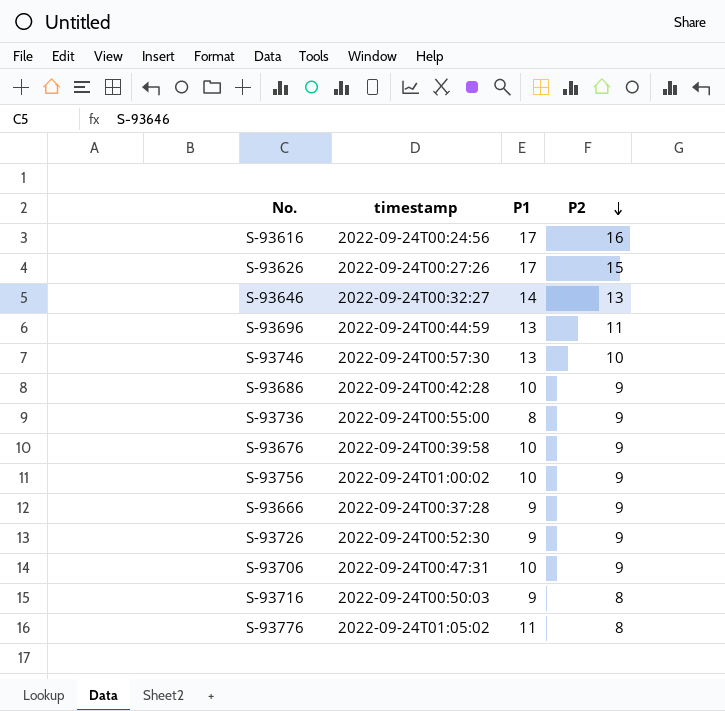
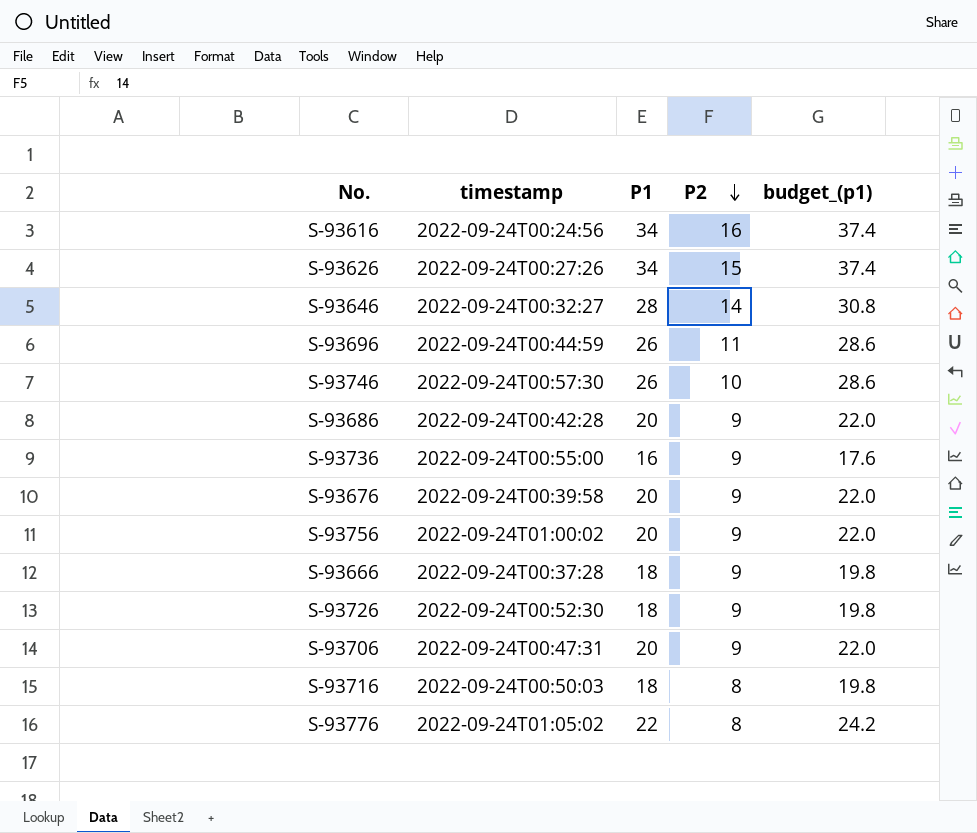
column budget_(p1) | formula: none -> [P1] * 1.1
S-93616 | P1: 17 -> 34
S-93626 | P1: 17 -> 34
S-93646 | P1: 14 -> 28
S-93646 | P2: 13 -> 14
S-93696 | P1: 13 -> 26
S-93746 | P1: 13 -> 26
S-93686 | P1: 10 -> 20
S-93736 | P1: 8 -> 16
S-93676 | P1: 10 -> 20
S-93756 | P1: 10 -> 20
S-93666 | P1: 9 -> 18
S-93726 | P1: 9 -> 18
S-93706 | P1: 10 -> 20
S-93716 | P1: 9 -> 18
S-93776 | P1: 11 -> 22

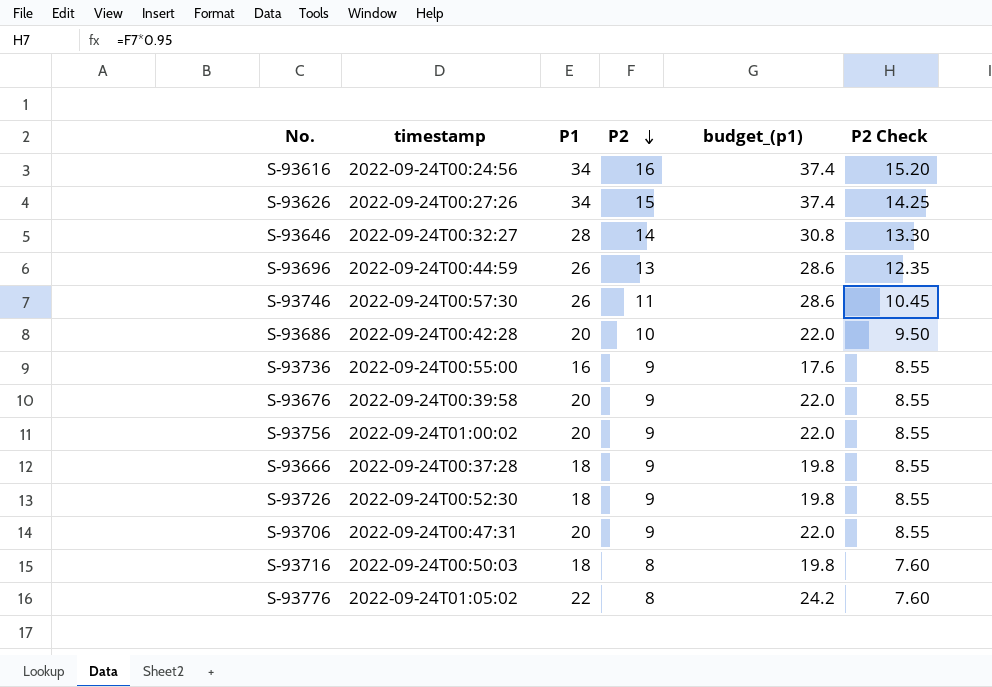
column P2 Check | formula: none -> [P2] * 0.95
S-93696 | P2: 11 -> 13
S-93746 | P2: 10 -> 11
S-93686 | P2: 9 -> 10

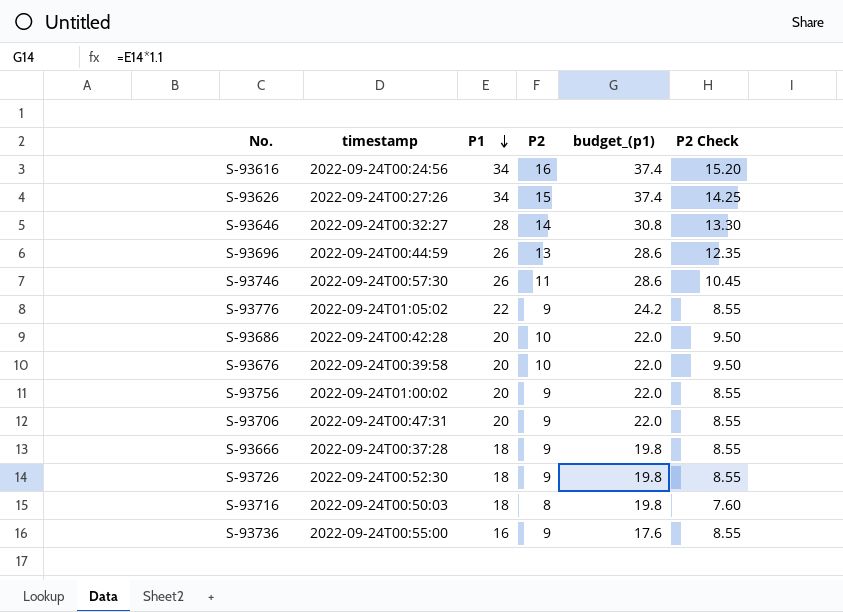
row order: P2 descending -> P1 descending
S-93776 | P2: 8 -> 9
S-93776 | P2 Check: 7.60 -> 8.55
S-93676 | P2: 9 -> 10
S-93676 | P2 Check: 8.55 -> 9.50

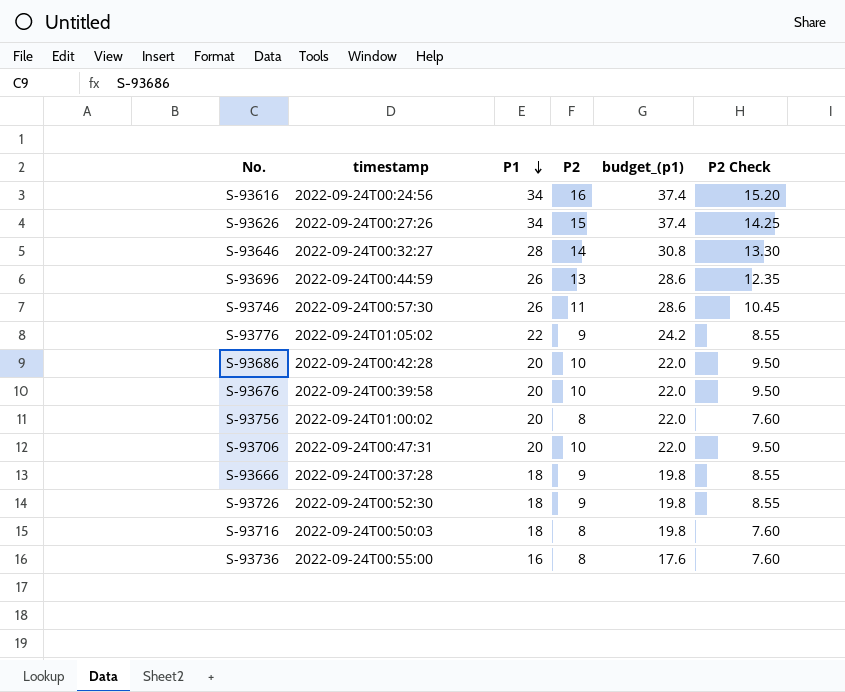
S-93756 | P2: 9 -> 8
S-93756 | P2 Check: 8.55 -> 7.60
S-93706 | P2: 9 -> 10
S-93706 | P2 Check: 8.55 -> 9.50
S-93736 | P2: 9 -> 8
S-93736 | P2 Check: 8.55 -> 7.60

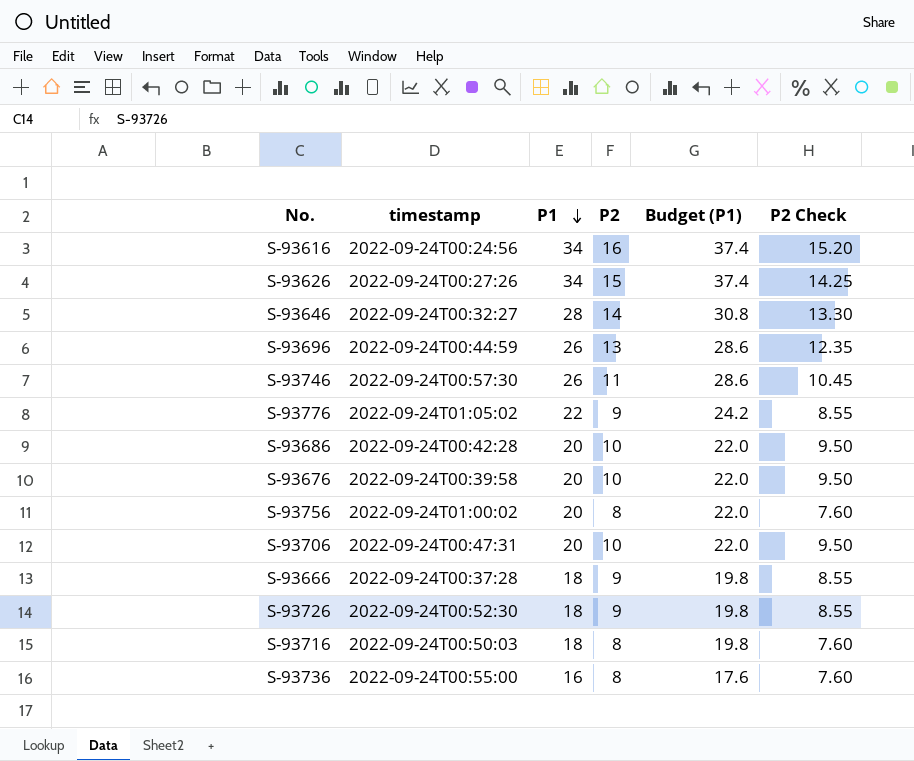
column name: budget_(p1) -> Budget (P1)

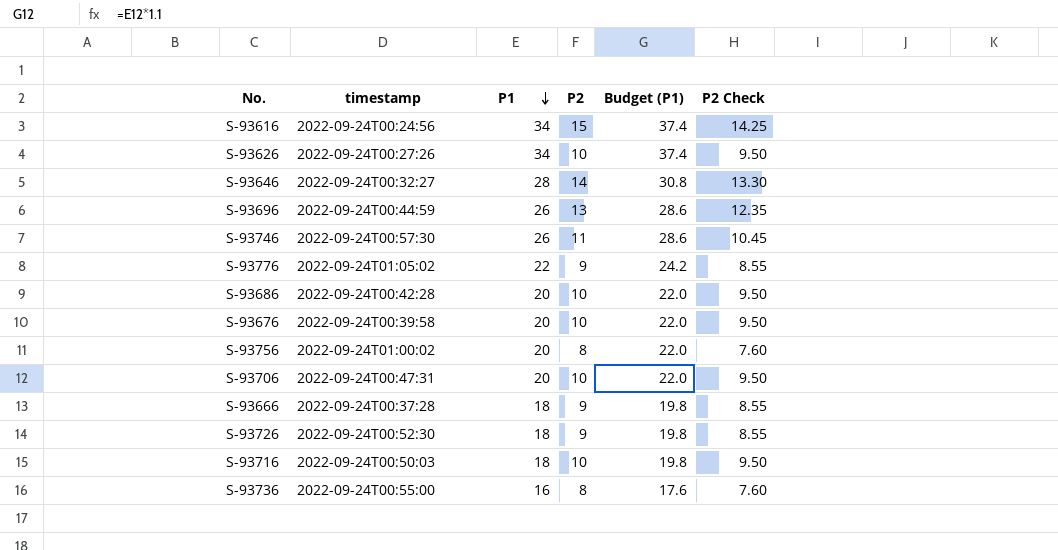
S-93616 | P2: 16 -> 15
S-93616 | P2 Check: 15.20 -> 14.25
S-93626 | P2: 15 -> 10
S-93626 | P2 Check: 14.25 -> 9.50
S-93716 | P2: 8 -> 10
S-93716 | P2 Check: 7.60 -> 9.50

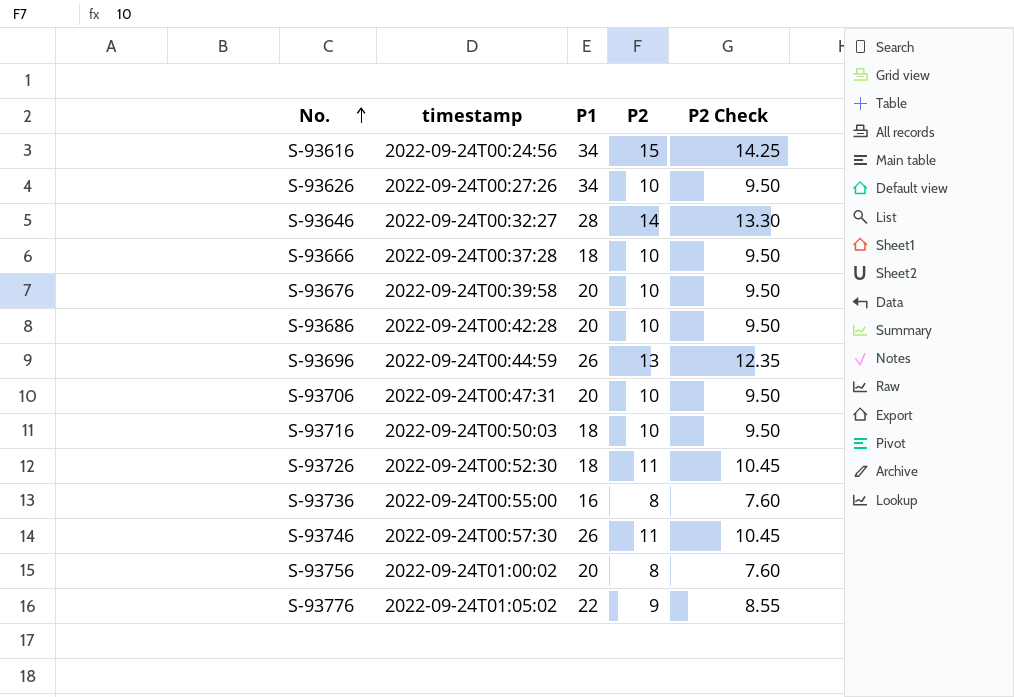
row order: P1 descending -> No. ascending
column Budget (P1) | formula: [P1] * 1.1 -> none
S-93666 | P2: 9 -> 10
S-93666 | P2 Check: 8.55 -> 9.50
S-93726 | P2: 9 -> 11
S-93726 | P2 Check: 8.55 -> 10.45

